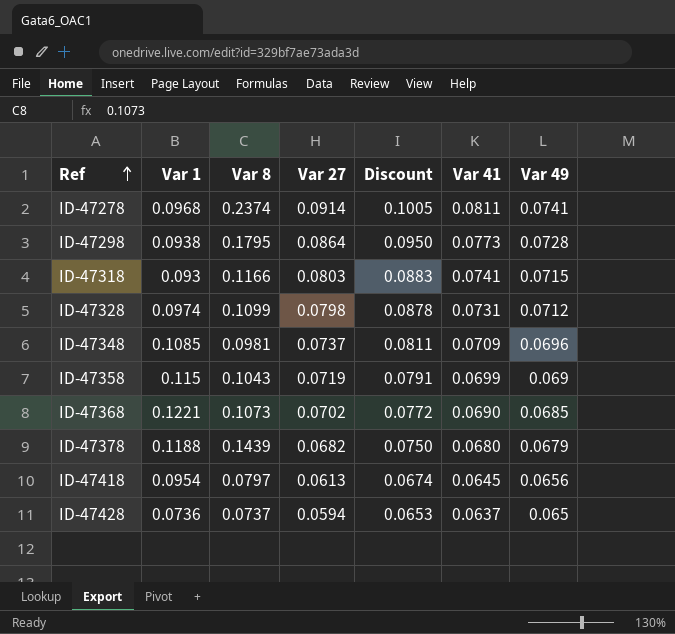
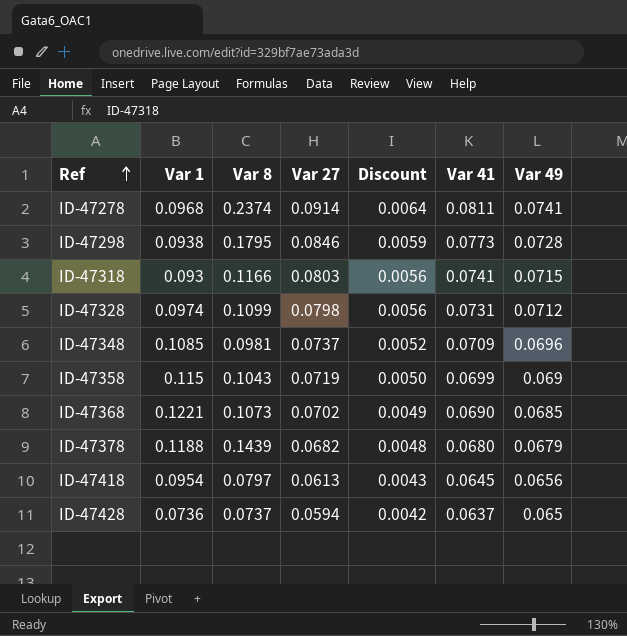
column Discount | formula: [Var 27] * 1.1 -> [Var 27] * 0.07
ID-47298 | Var 27: 0.0864 -> 0.0846

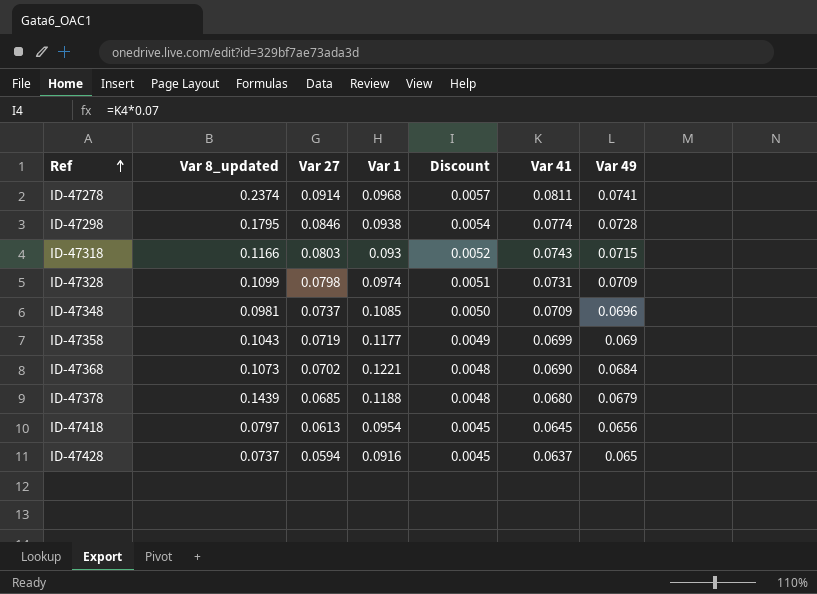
column name: Var 8 -> Var 8_updated
column Var 1 | position: 2 -> 4
column Discount | formula: [Var 27] * 0.07 -> [Var 41] * 0.07
ID-47298 | Var 41: 0.0773 -> 0.0774
ID-47318 | Var 41: 0.0741 -> 0.0743
ID-47328 | Var 49: 0.0712 -> 0.0709
ID-47358 | Var 1: 0.115 -> 0.1177
ID-47368 | Var 49: 0.0685 -> 0.0684
ID-47378 | Var 27: 0.0682 -> 0.0685
ID-47428 | Var 1: 0.0736 -> 0.0916

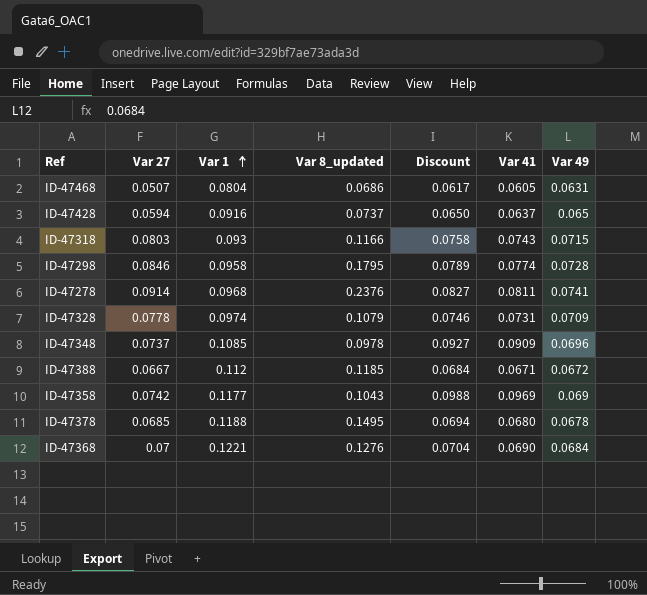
row order: Ref ascending -> Var 1 ascending
column Var 8_updated | position: 2 -> 4
column Discount | formula: [Var 41] * 0.07 -> [Var 41] * 1.02
row ID-47418: 0.0797 | 0.0613 | 0.0954 | 0.0045 | 0.0645 | 0.0656 -> none
row ID-47468: none -> 0.0507 | 0.0804 | 0.0686 | 0.0617 | 0.0605 | 0.0631
ID-47298 | Var 1: 0.0938 -> 0.0958
ID-47278 | Var 8_updated: 0.2374 -> 0.2376
ID-47328 | Var 27: 0.0798 -> 0.0778
ID-47328 | Var 8_updated: 0.1099 -> 0.1079
ID-47348 | Var 8_updated: 0.0981 -> 0.0978
ID-47348 | Var 41: 0.0709 -> 0.0909
row ID-47388: none -> 0.0667 | 0.112 | 0.1185 | 0.0684 | 0.0671 | 0.0672
ID-47358 | Var 27: 0.0719 -> 0.0742
ID-47358 | Var 41: 0.0699 -> 0.0969
ID-47378 | Var 8_updated: 0.1439 -> 0.1495
ID-47378 | Var 49: 0.0679 -> 0.0678
ID-47368 | Var 27: 0.0702 -> 0.07
ID-47368 | Var 8_updated: 0.1073 -> 0.1276

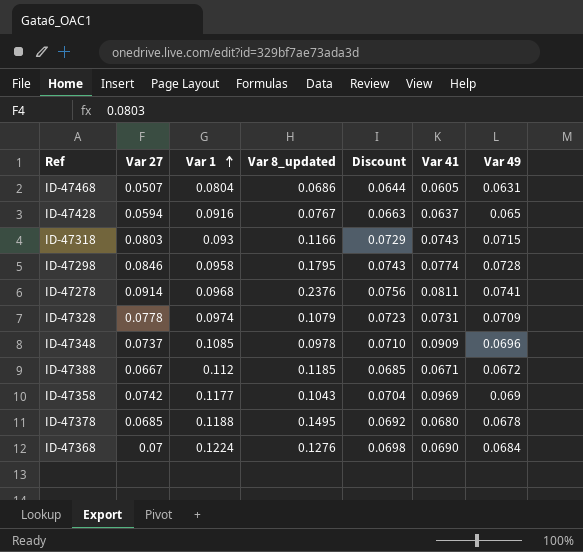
column Discount | formula: [Var 41] * 1.02 -> [Var 49] * 1.02
ID-47428 | Var 8_updated: 0.0737 -> 0.0767
ID-47368 | Var 1: 0.1221 -> 0.1224

